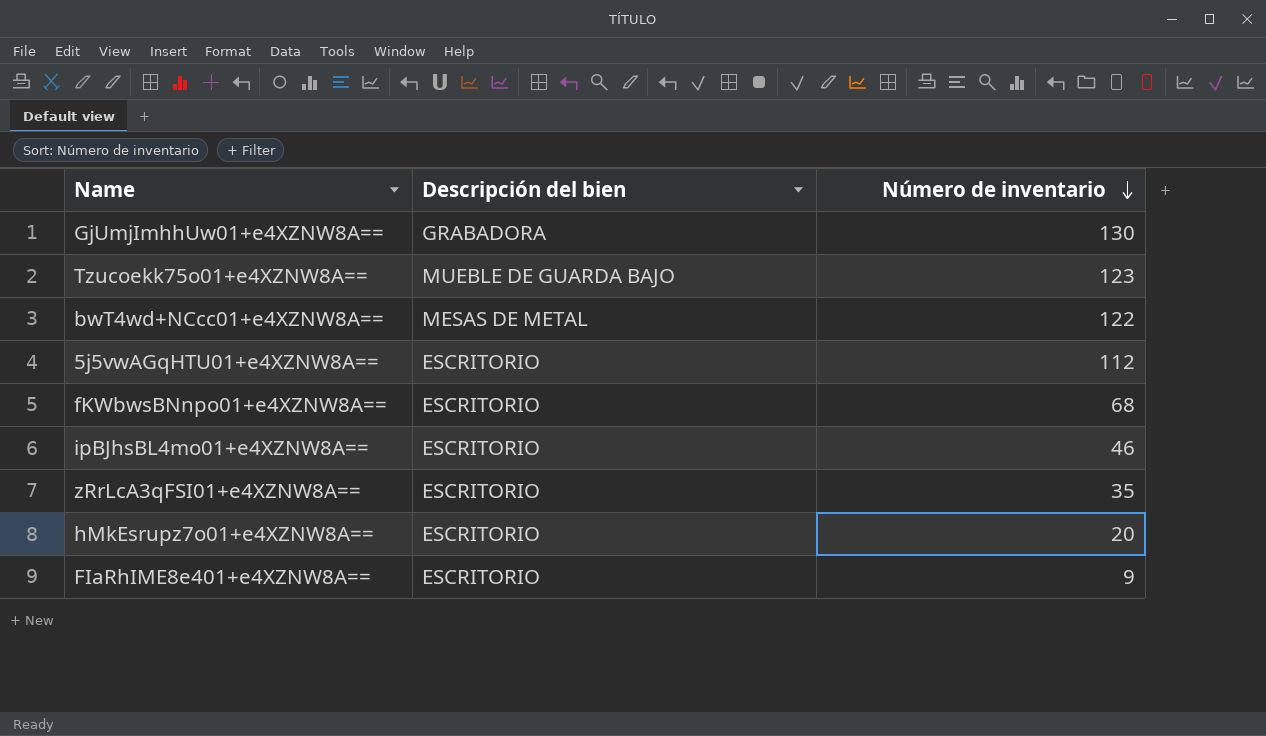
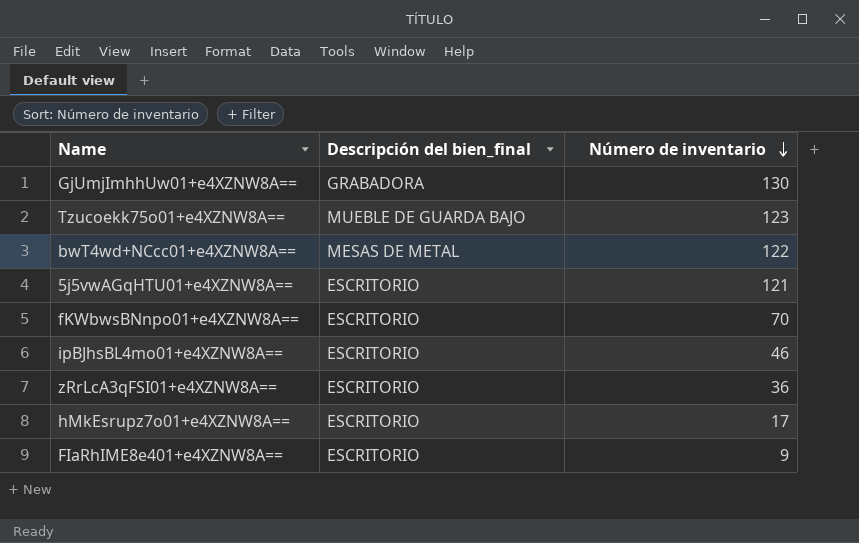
column name: Descripción del bien -> Descripción del bien_final
5j5vwAGqHTU01+e4XZNW8A== | Número de inventario: 112 -> 121
fKWbwsBNnpo01+e4XZNW8A== | Número de inventario: 68 -> 70
zRrLcA3qFSI01+e4XZNW8A== | Número de inventario: 35 -> 36
hMkEsrupz7o01+e4XZNW8A== | Número de inventario: 20 -> 17

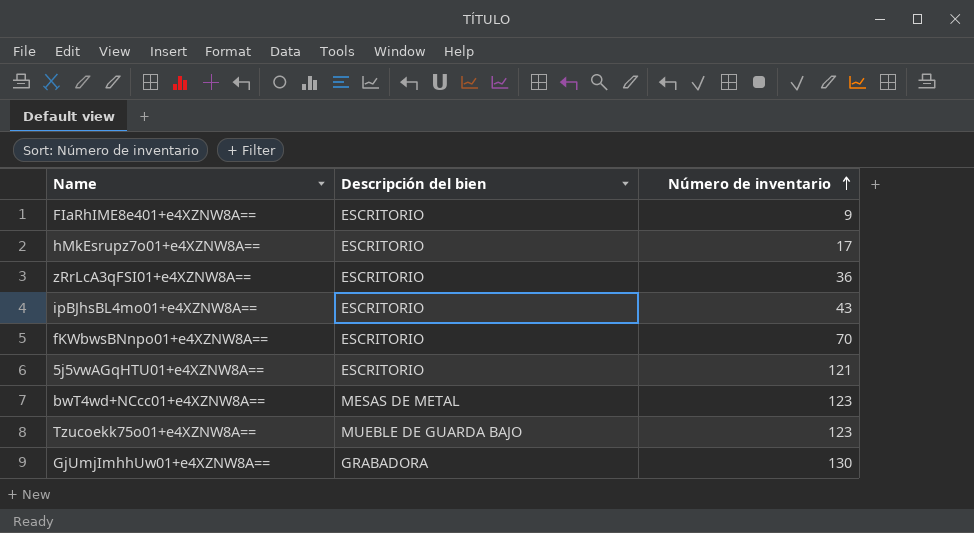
row order: Número de inventario descending -> Número de inventario ascending
column name: Descripción del bien_final -> Descripción del bien
ipBJhsBL4mo01+e4XZNW8A== | Número de inventario: 46 -> 43
bwT4wd+NCcc01+e4XZNW8A== | Número de inventario: 122 -> 123

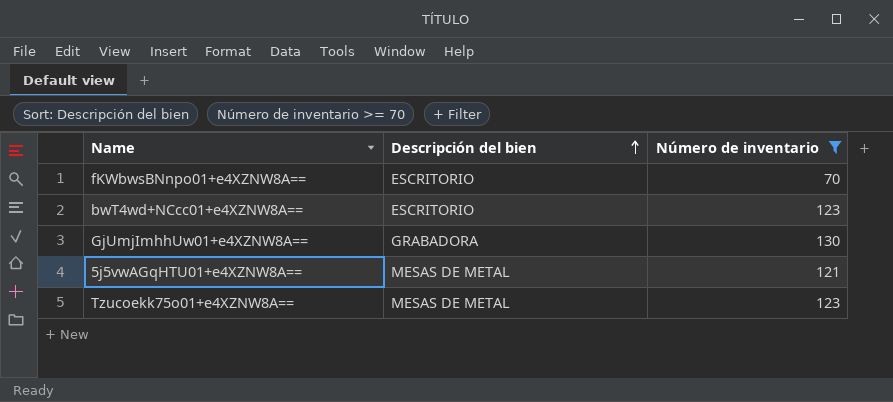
filter: none -> Número de inventario >= 70
row order: Número de inventario ascending -> Descripción del bien ascending
bwT4wd+NCcc01+e4XZNW8A== | Descripción del bien: MESAS DE METAL -> ESCRITORIO
5j5vwAGqHTU01+e4XZNW8A== | Descripción del bien: ESCRITORIO -> MESAS DE METAL
Tzucoekk75o01+e4XZNW8A== | Descripción del bien: MUEBLE DE GUARDA BAJO -> MESAS DE METAL

